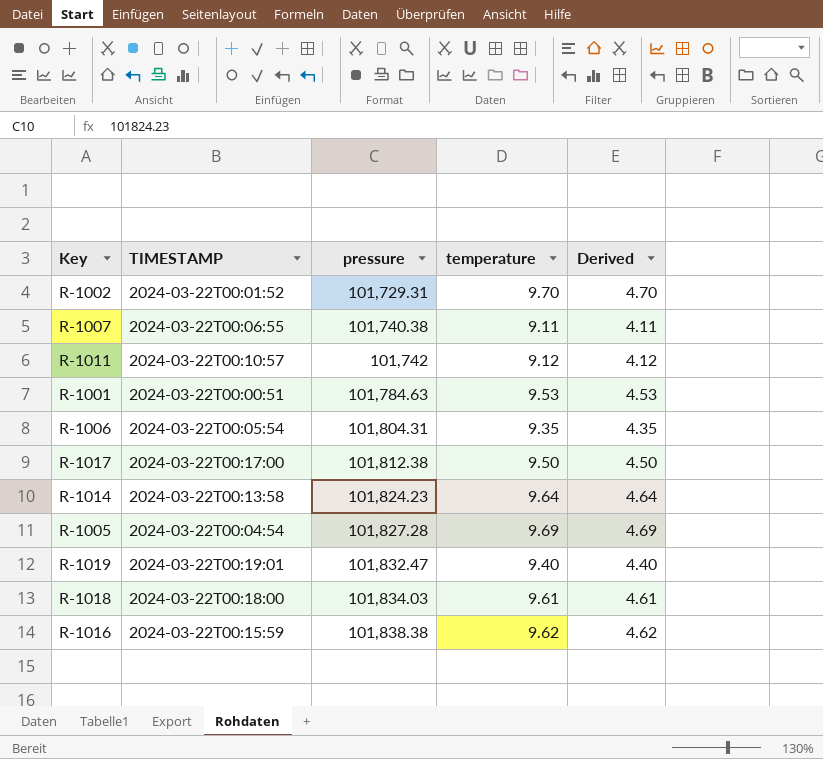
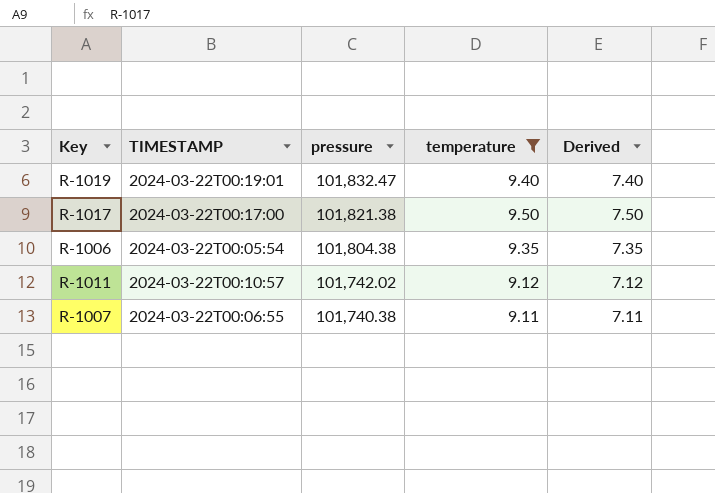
filter: none -> temperature <= 9.50
row order: pressure ascending -> pressure descending
column Derived | formula: [temperature] - 5 -> [temperature] - 2
R-1017 | pressure: 101,812.38 -> 101,821.38
R-1006 | pressure: 101,804.31 -> 101,804.38
R-1011 | pressure: 101,742 -> 101,742.02

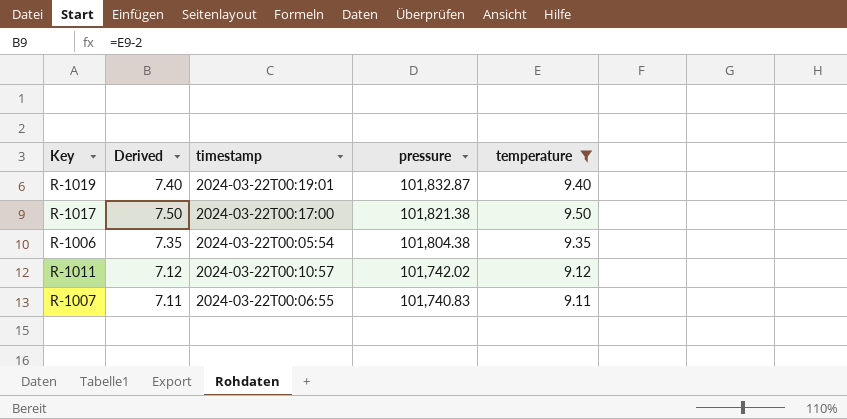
column Derived | position: 5 -> 2
column name: TIMESTAMP -> timestamp
R-1019 | pressure: 101,832.47 -> 101,832.87
R-1007 | pressure: 101,740.38 -> 101,740.83

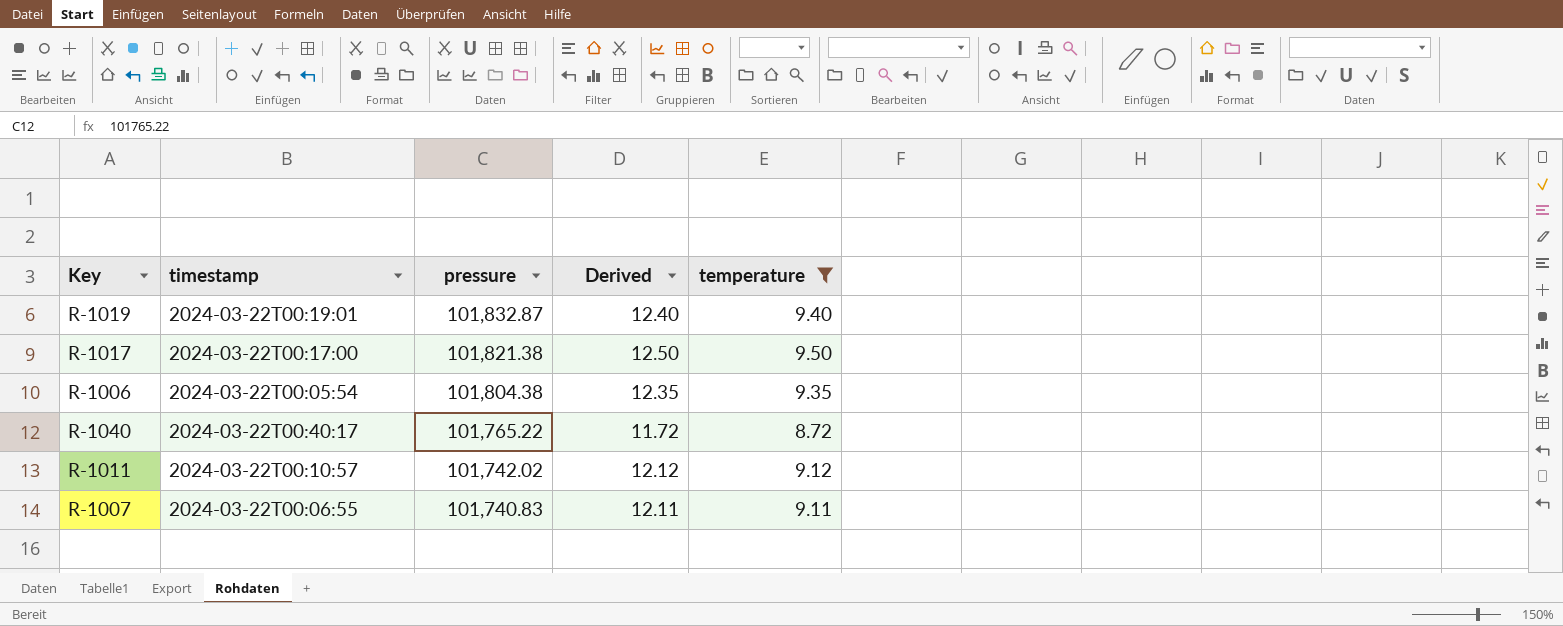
column Derived | formula: [temperature] - 2 -> [temperature] + 3
column Derived | position: 2 -> 4
row R-1040: none -> 2024-03-22T00:40:17 | 101,765.22 | 11.72 | 8.72

